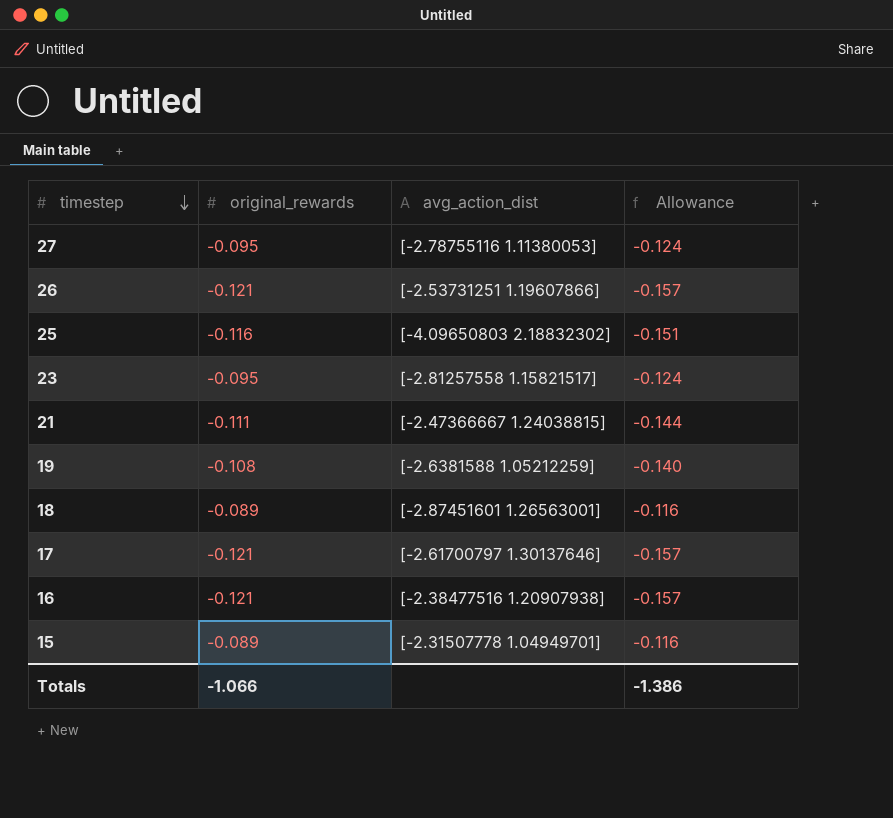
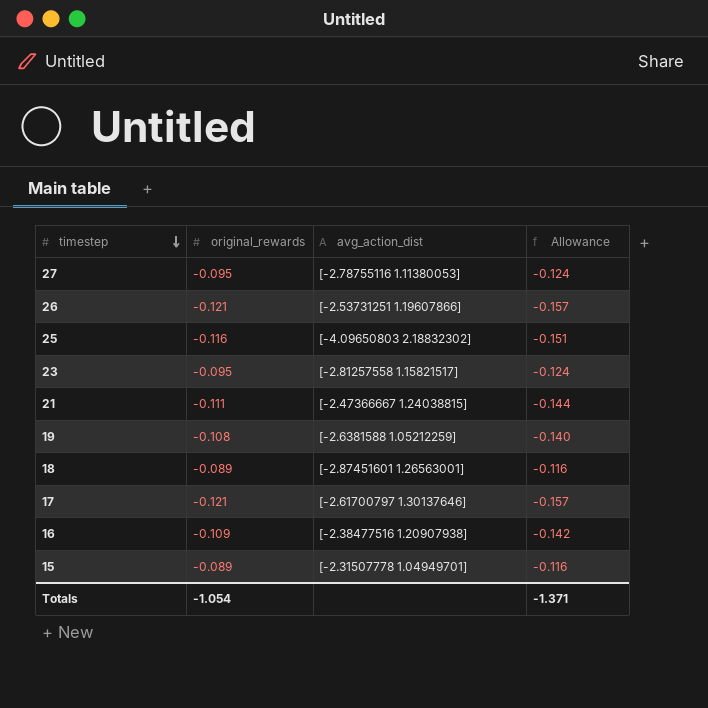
16 | original_rewards: -0.121 -> -0.109
16 | Allowance: -0.157 -> -0.142
Totals | original_rewards: -1.066 -> -1.054
Totals | Allowance: -1.386 -> -1.371

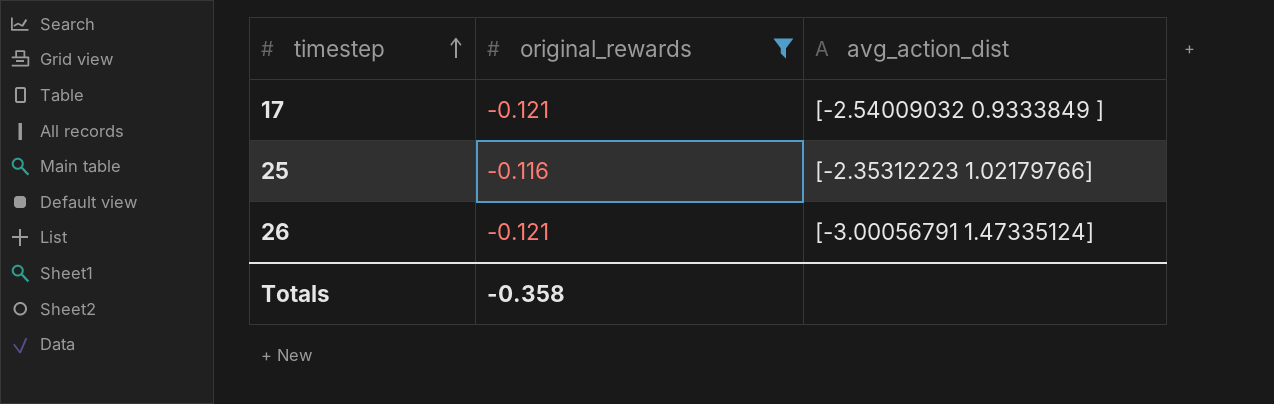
filter: none -> original_rewards <= -0.116
row order: timestep descending -> timestep ascending
column Allowance | formula: [original_rewards] * 1.3 -> none
17 | avg_action_dist: [-2.61700797 1.30137646] -> [-2.54009032 0.9333849 ]
25 | avg_action_dist: [-4.09650803 2.18832302] -> [-2.35312223 1.02179766]
26 | avg_action_dist: [-2.53731251 1.19607866] -> [-3.00056791 1.47335124]
Totals | original_rewards: -1.054 -> -0.358

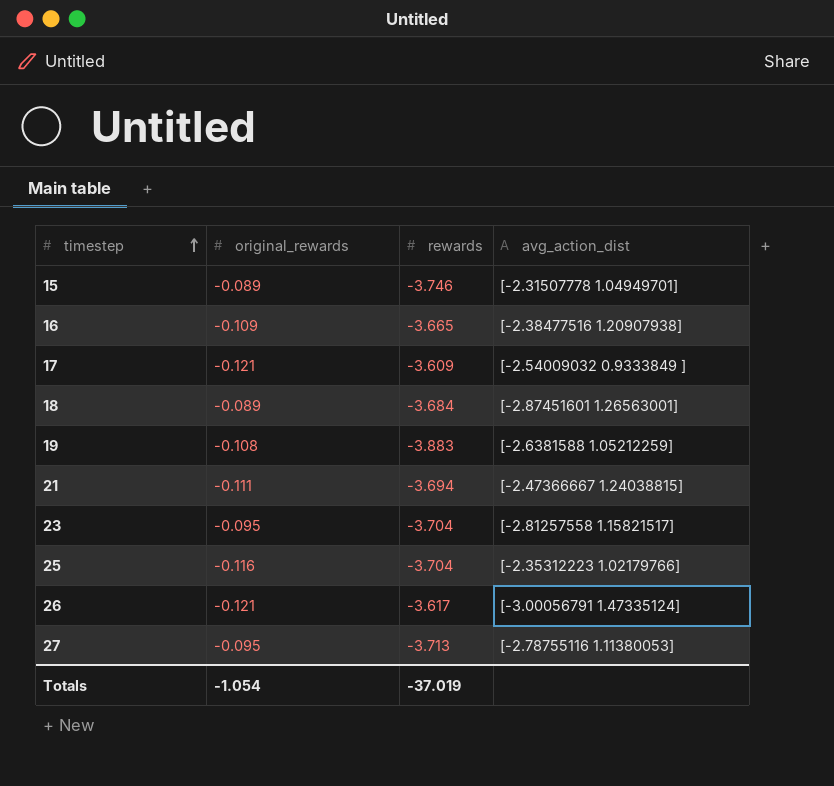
filter: original_rewards <= -0.116 -> none
column rewards | position: none -> 3
Totals | original_rewards: -0.358 -> -1.054

